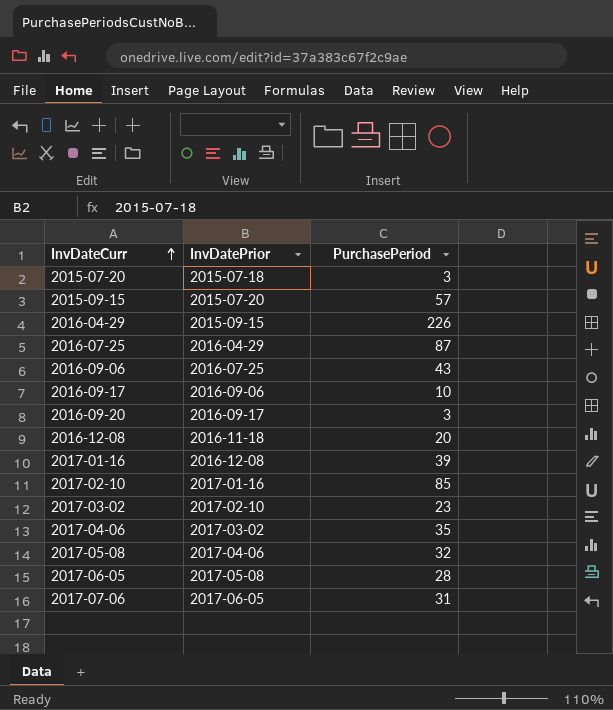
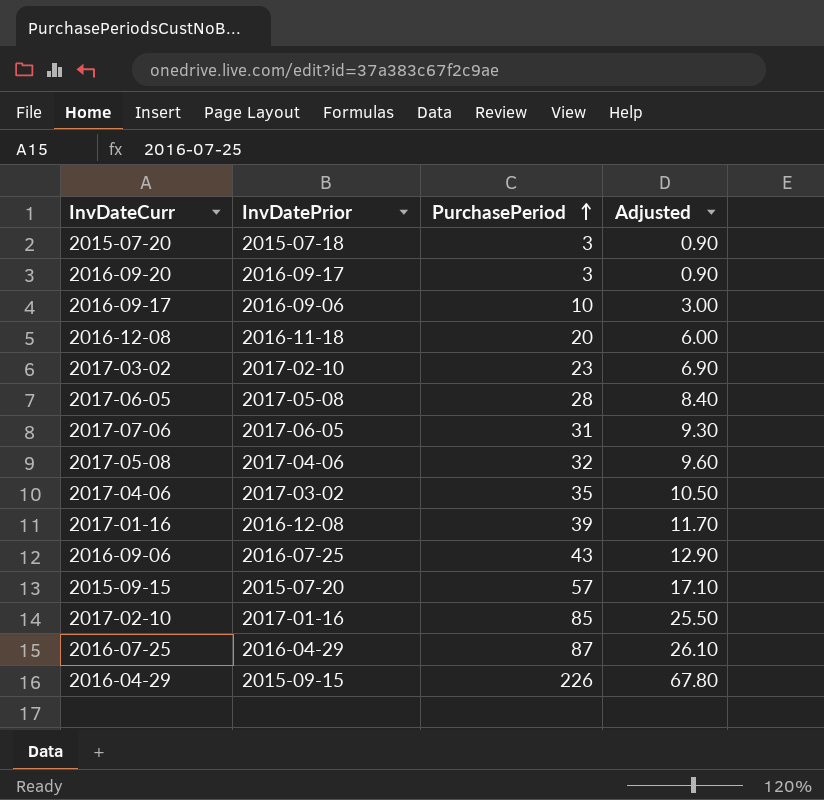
row order: InvDateCurr ascending -> PurchasePeriod ascending
column Adjusted | formula: none -> [PurchasePeriod] * 0.3

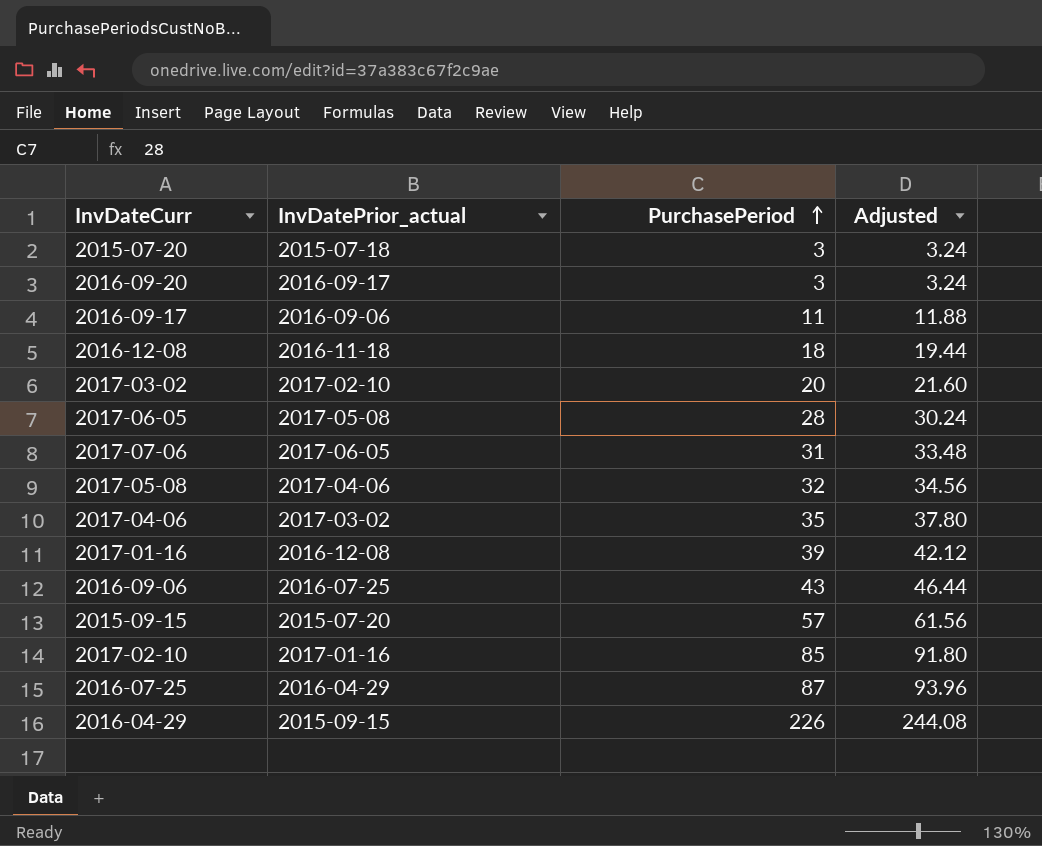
column name: InvDatePrior -> InvDatePrior_actual
column Adjusted | formula: [PurchasePeriod] * 0.3 -> [PurchasePeriod] * 1.08
2016-09-17 | PurchasePeriod: 10 -> 11
2016-12-08 | PurchasePeriod: 20 -> 18
2017-03-02 | PurchasePeriod: 23 -> 20

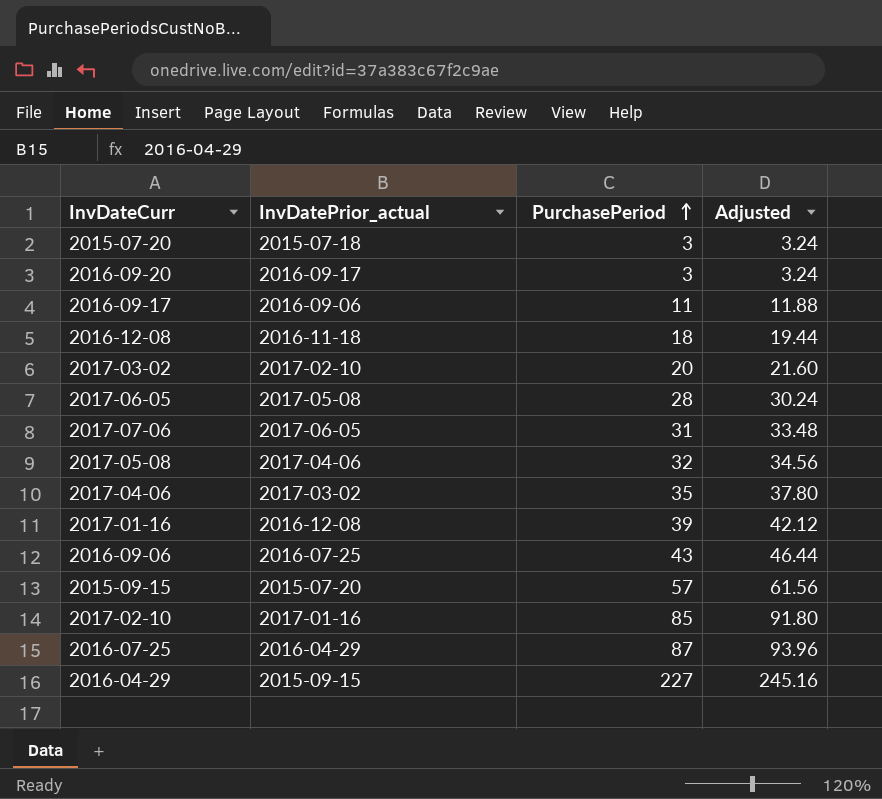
2016-04-29 | PurchasePeriod: 226 -> 227
2016-04-29 | Adjusted: 244.08 -> 245.16

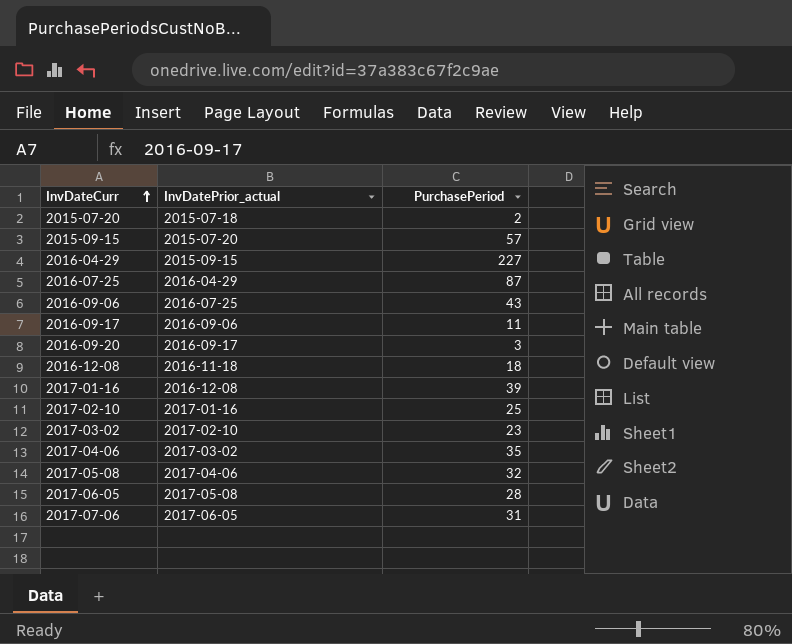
row order: PurchasePeriod ascending -> InvDateCurr ascending
column Adjusted | formula: [PurchasePeriod] * 1.08 -> none
2015-07-20 | PurchasePeriod: 3 -> 2
2017-02-10 | PurchasePeriod: 85 -> 25
2017-03-02 | PurchasePeriod: 20 -> 23

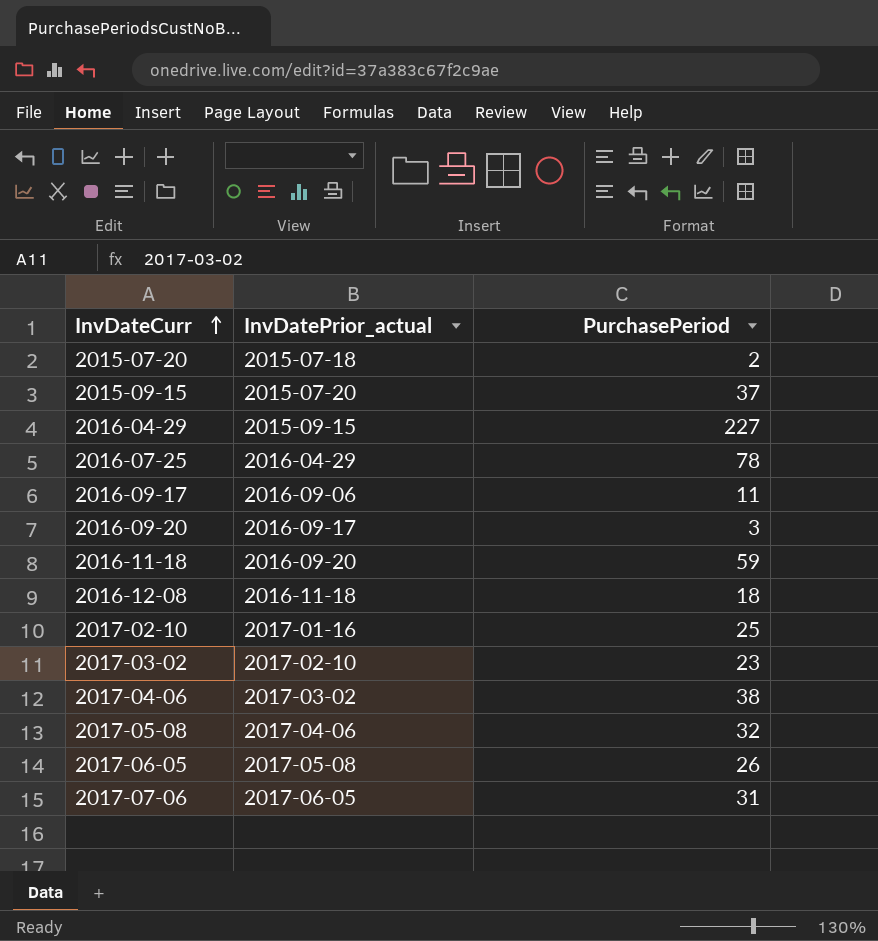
row 2016-09-06: 2016-07-25 | 43 -> none
row 2017-01-16: 2016-12-08 | 39 -> none
2015-09-15 | PurchasePeriod: 57 -> 37
2016-07-25 | PurchasePeriod: 87 -> 78
row 2016-11-18: none -> 2016-09-20 | 59
2017-04-06 | PurchasePeriod: 35 -> 38
2017-06-05 | PurchasePeriod: 28 -> 26

